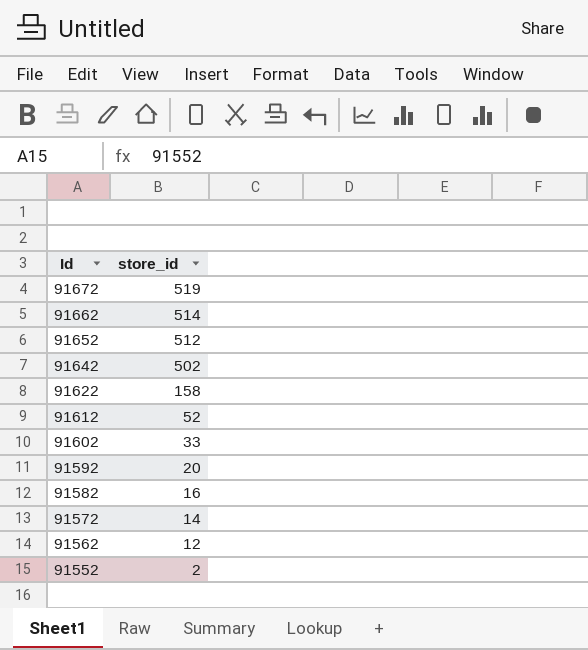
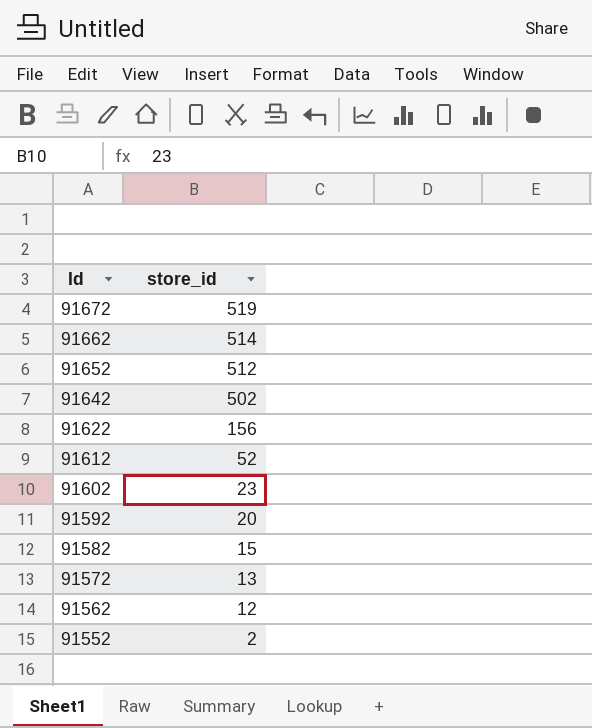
91622 | store_id: 158 -> 156
91602 | store_id: 33 -> 23
91582 | store_id: 16 -> 15
91572 | store_id: 14 -> 13

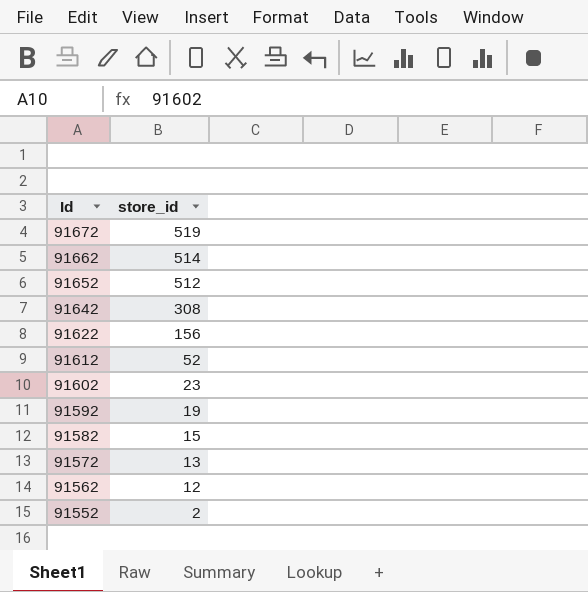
91642 | store_id: 502 -> 308
91592 | store_id: 20 -> 19

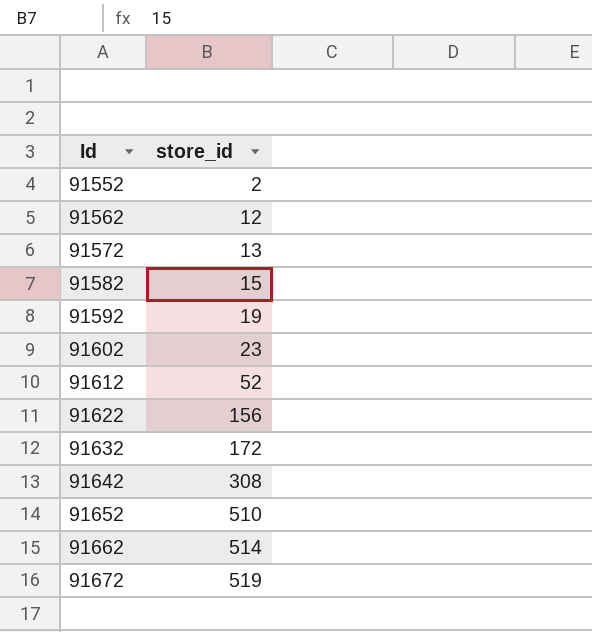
row order: Id descending -> Id ascending
row 91632: none -> 172
91652 | store_id: 512 -> 510

